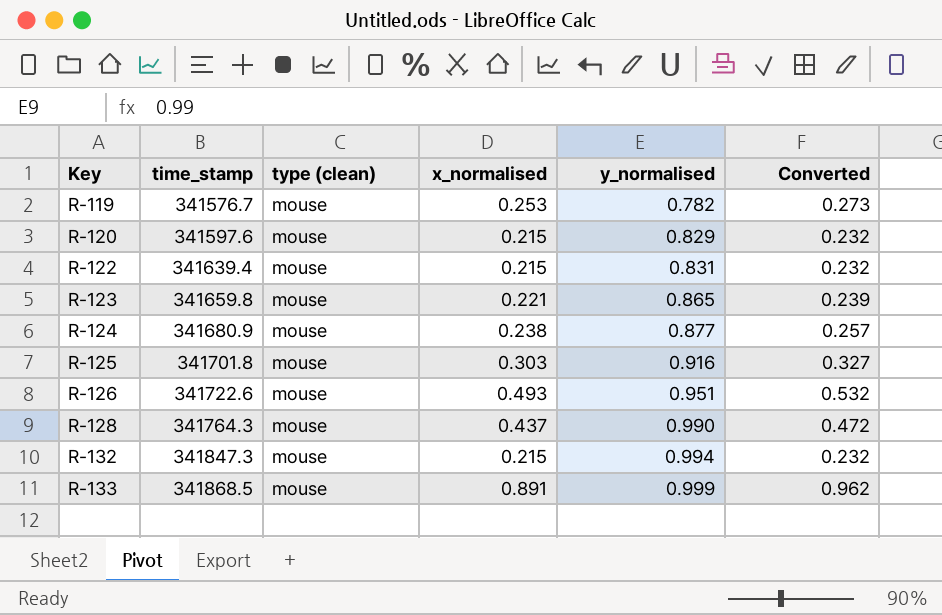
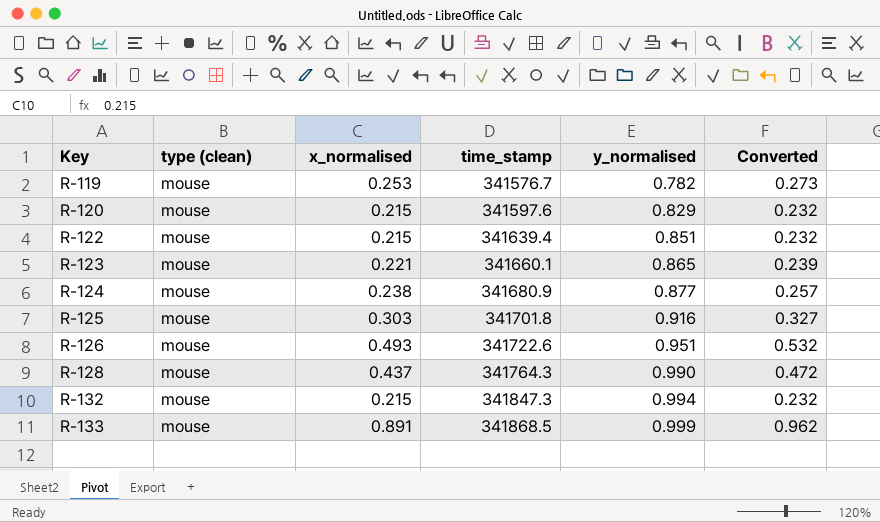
column time_stamp | position: 2 -> 4
R-122 | y_normalised: 0.831 -> 0.851
R-123 | time_stamp: 341659.8 -> 341660.1

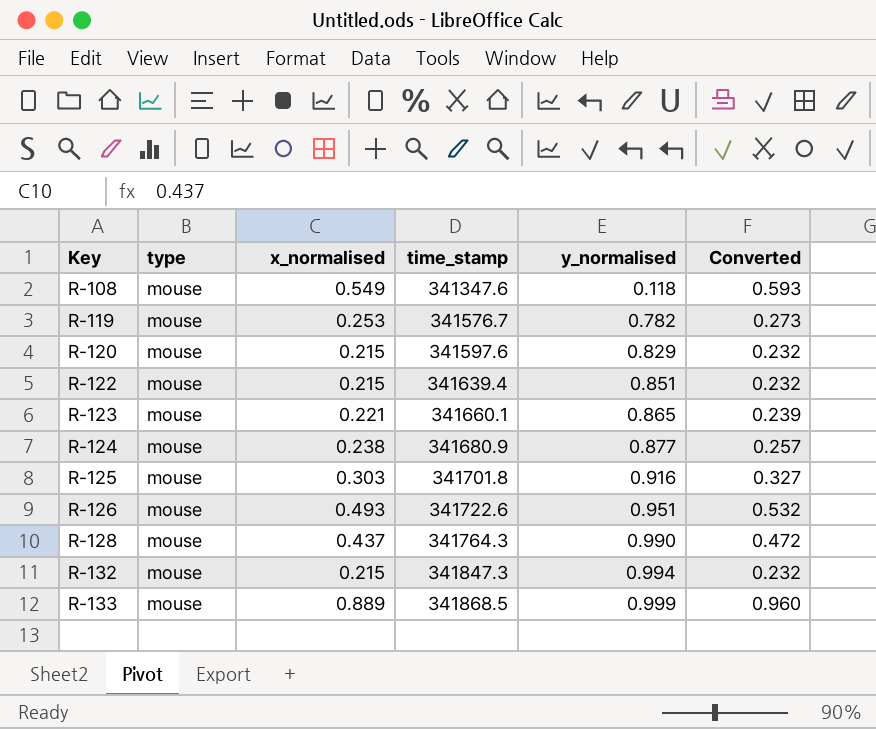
column name: type (clean) -> type
row R-108: none -> mouse | 0.549 | 341347.6 | 0.118 | 0.593
R-133 | x_normalised: 0.891 -> 0.889
R-133 | Converted: 0.962 -> 0.960

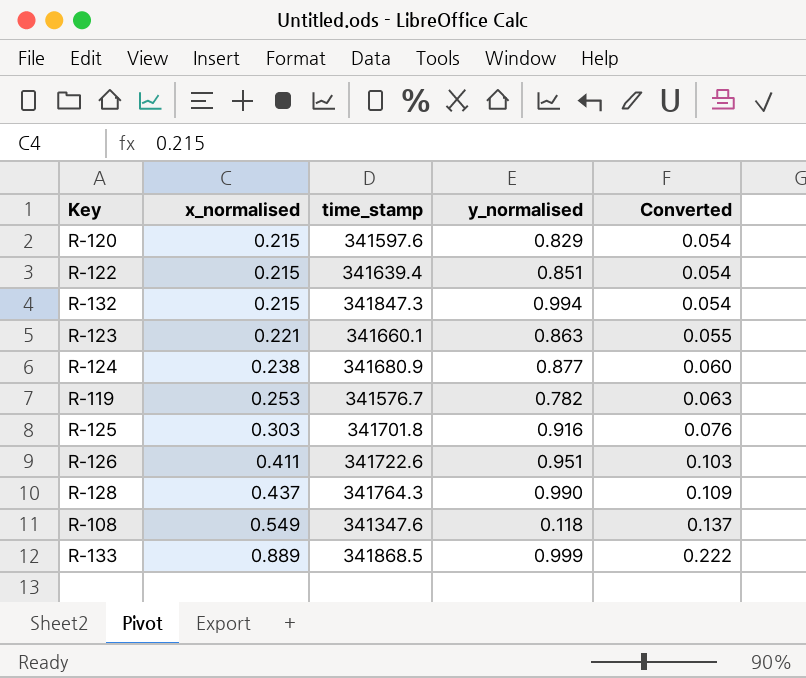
row order: Key ascending -> x_normalised ascending
column type | position: 2 -> none
column Converted | formula: [x_normalised] * 1.08 -> [x_normalised] * 0.25
R-123 | y_normalised: 0.865 -> 0.863
R-126 | x_normalised: 0.493 -> 0.411

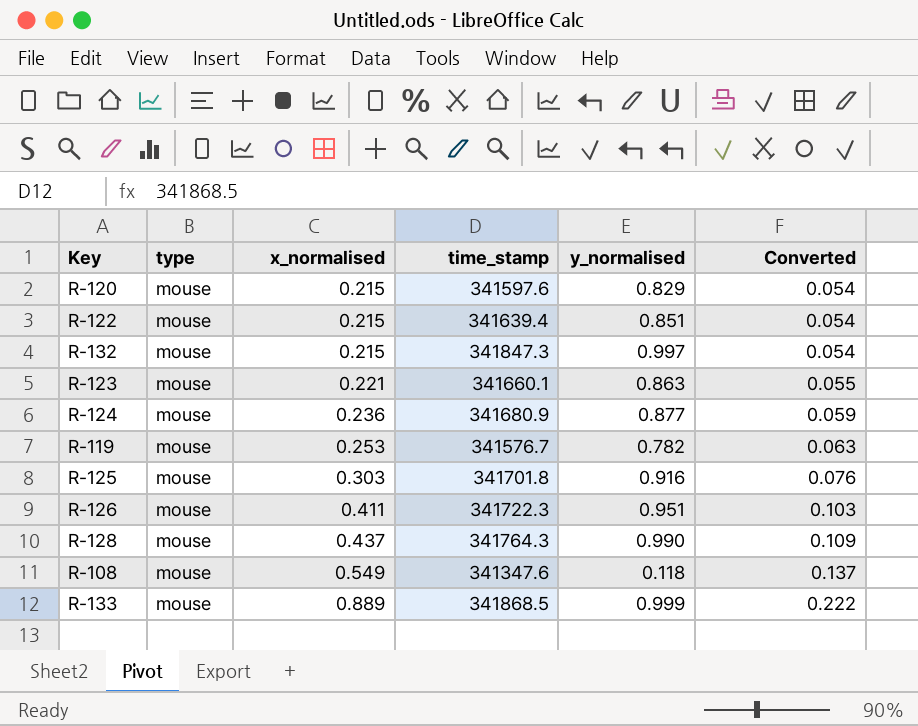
column type | position: none -> 2
R-132 | y_normalised: 0.994 -> 0.997
R-124 | x_normalised: 0.238 -> 0.236
R-124 | Converted: 0.060 -> 0.059
R-126 | time_stamp: 341722.6 -> 341722.3

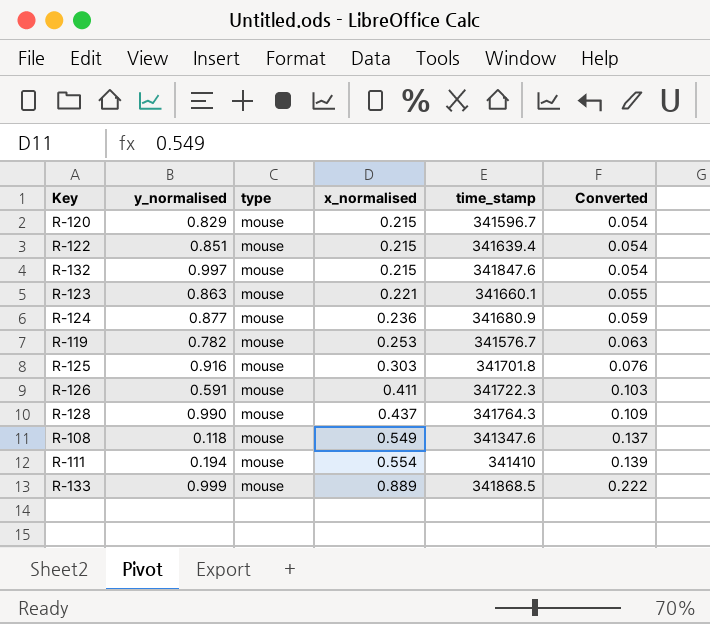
column y_normalised | position: 5 -> 2
R-120 | time_stamp: 341597.6 -> 341596.7
R-132 | time_stamp: 341847.3 -> 341847.6
R-126 | y_normalised: 0.951 -> 0.591
row R-111: none -> 0.194 | mouse | 0.554 | 341410 | 0.139

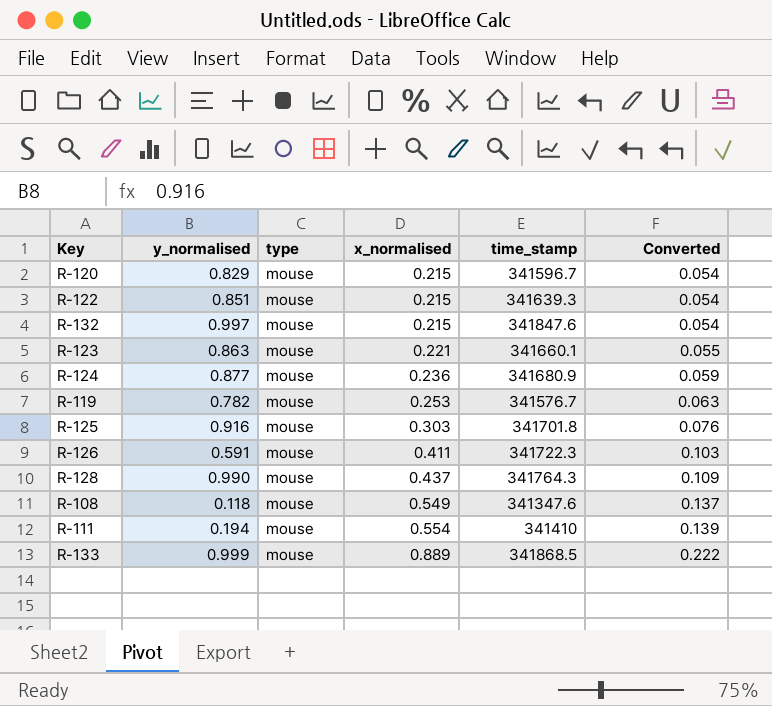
R-122 | time_stamp: 341639.4 -> 341639.3

